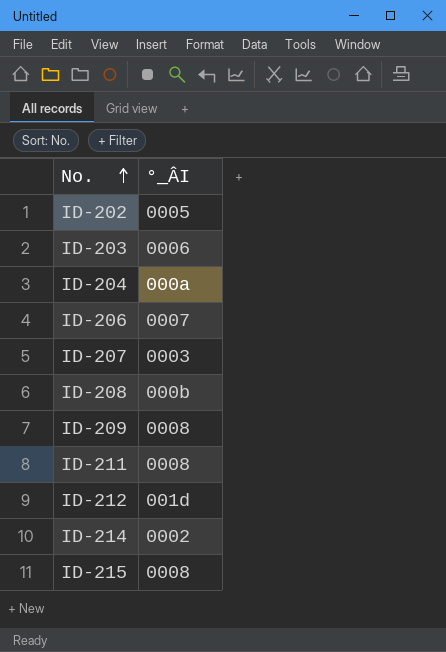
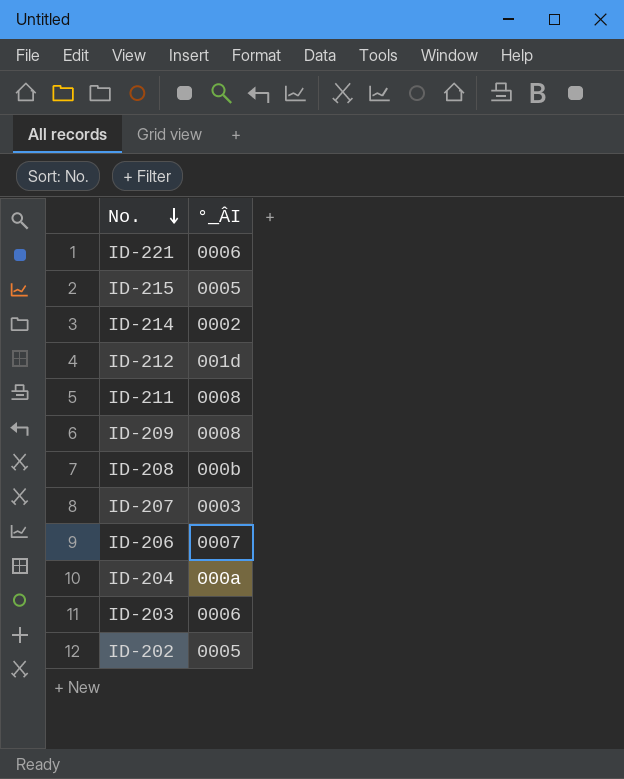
row order: No. ascending -> No. descending
row ID-221: none -> 0006
ID-215 | °_ÂI: 0008 -> 0005

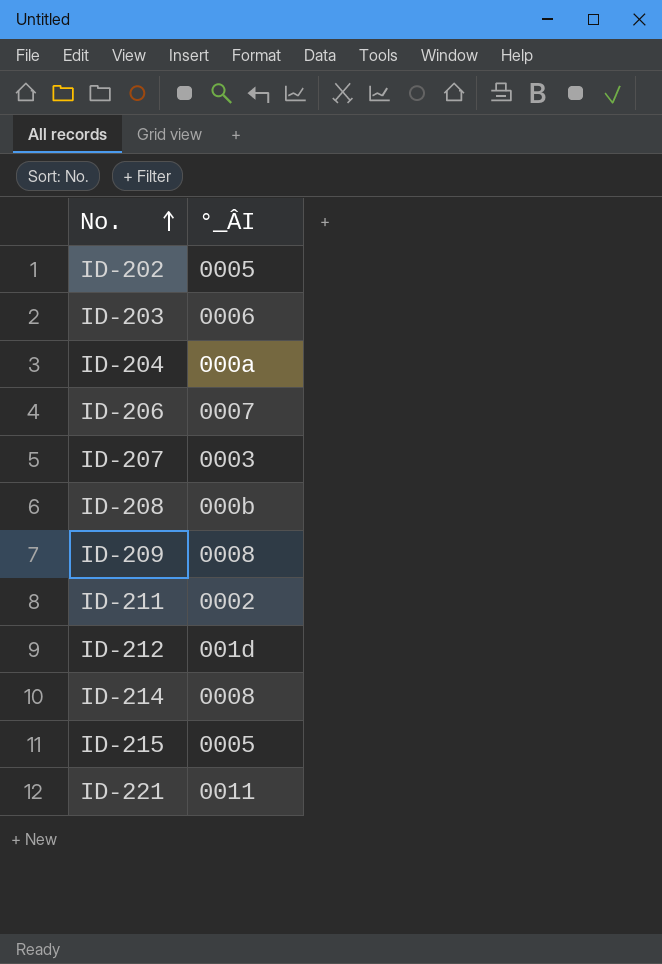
row order: No. descending -> No. ascending
ID-211 | °_ÂI: 0008 -> 0002
ID-214 | °_ÂI: 0002 -> 0008
ID-221 | °_ÂI: 0006 -> 0011

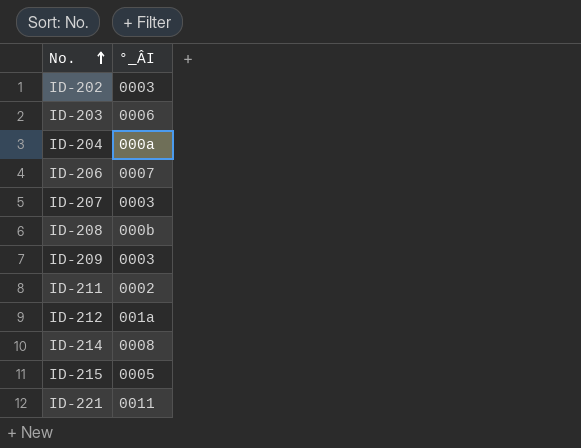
ID-202 | °_ÂI: 0005 -> 0003
ID-209 | °_ÂI: 0008 -> 0003
ID-212 | °_ÂI: 001d -> 001a

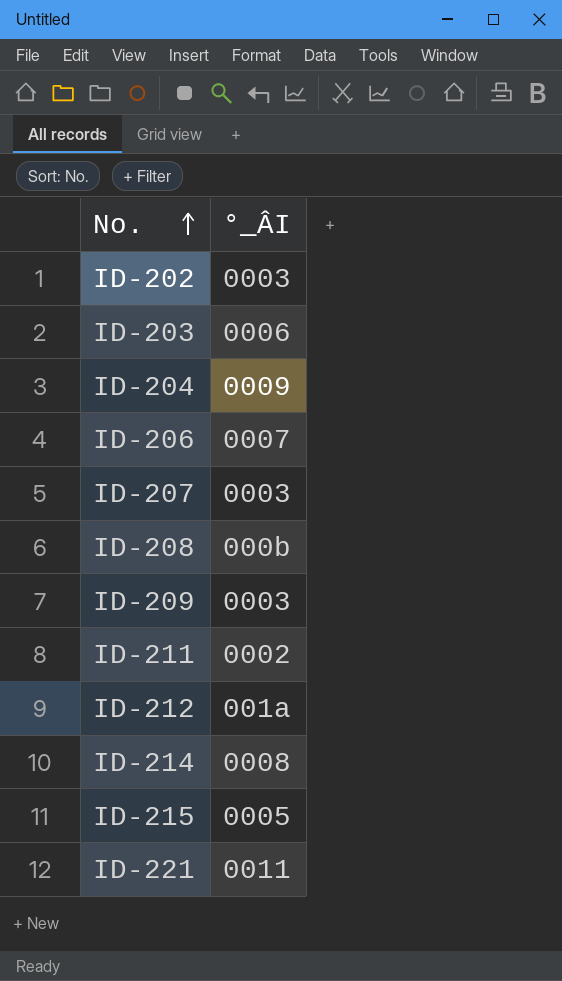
ID-204 | °_ÂI: 000a -> 0009

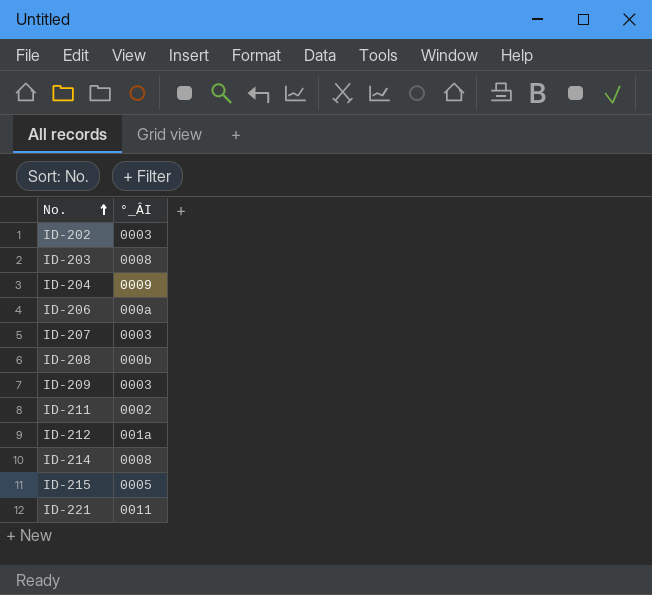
ID-203 | °_ÂI: 0006 -> 0008
ID-206 | °_ÂI: 0007 -> 000a

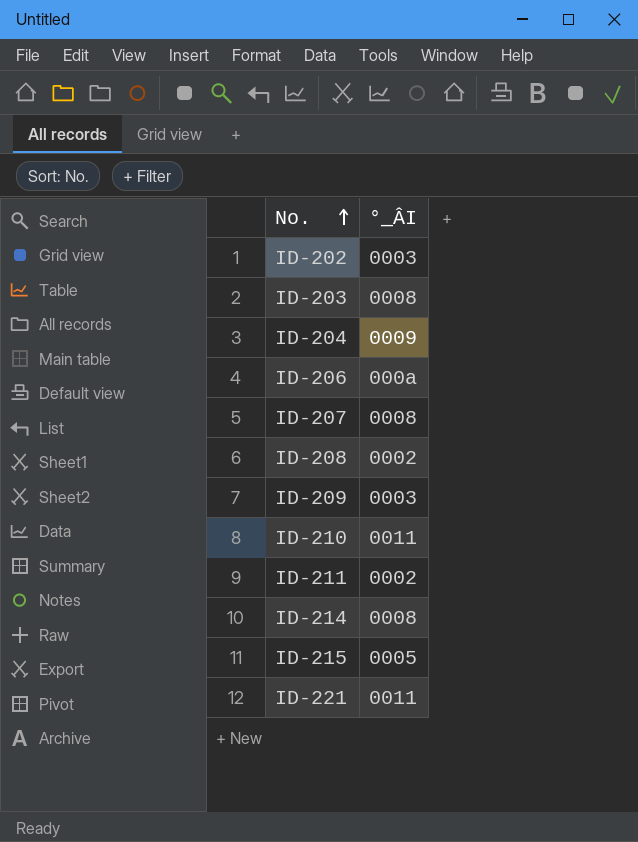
row ID-212: 001a -> none
ID-207 | °_ÂI: 0003 -> 0008
ID-208 | °_ÂI: 000b -> 0002
row ID-210: none -> 0011

